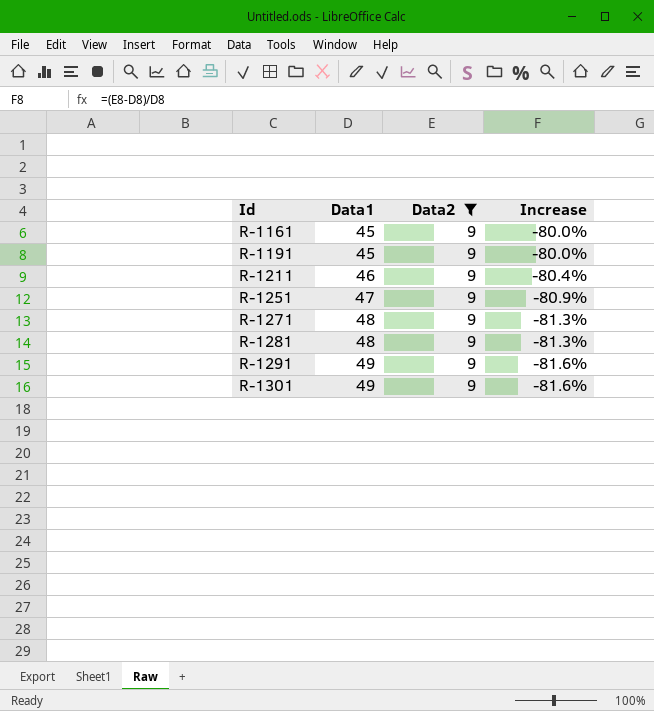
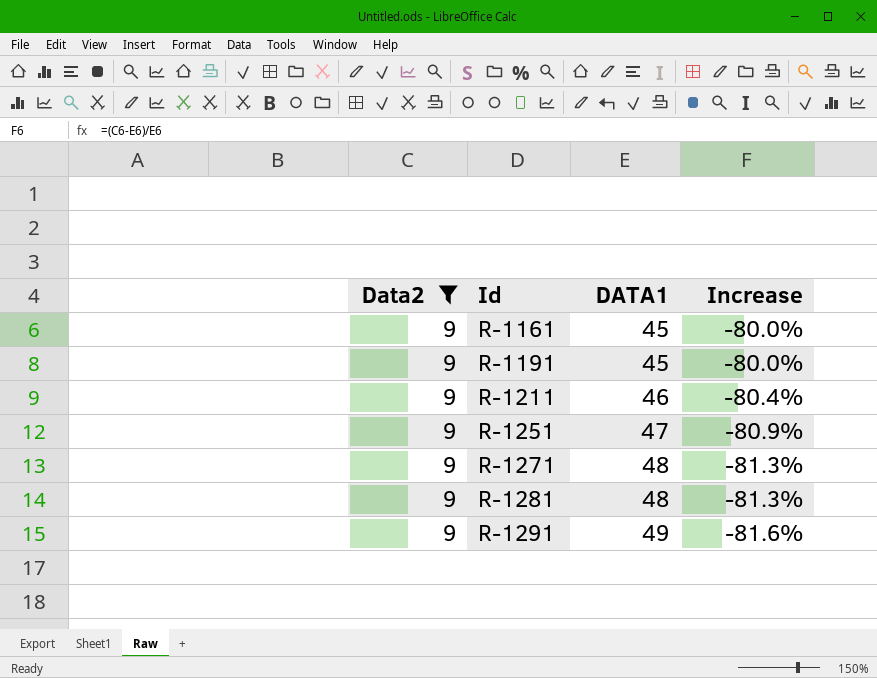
column Data2 | position: 3 -> 1
column name: Data1 -> DATA1
row R-1301: 49 | 9 | -81.6% -> none

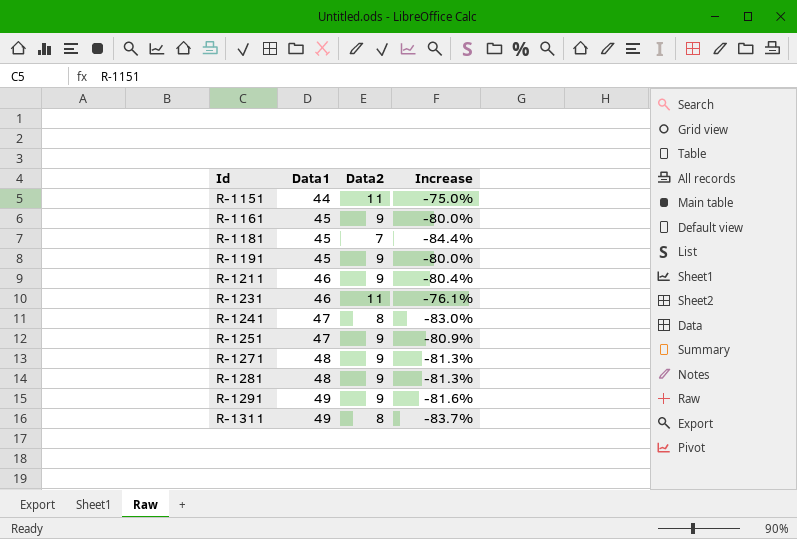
filter: Data2 = 9 -> none
column name: DATA1 -> Data1
column Data2 | position: 1 -> 3

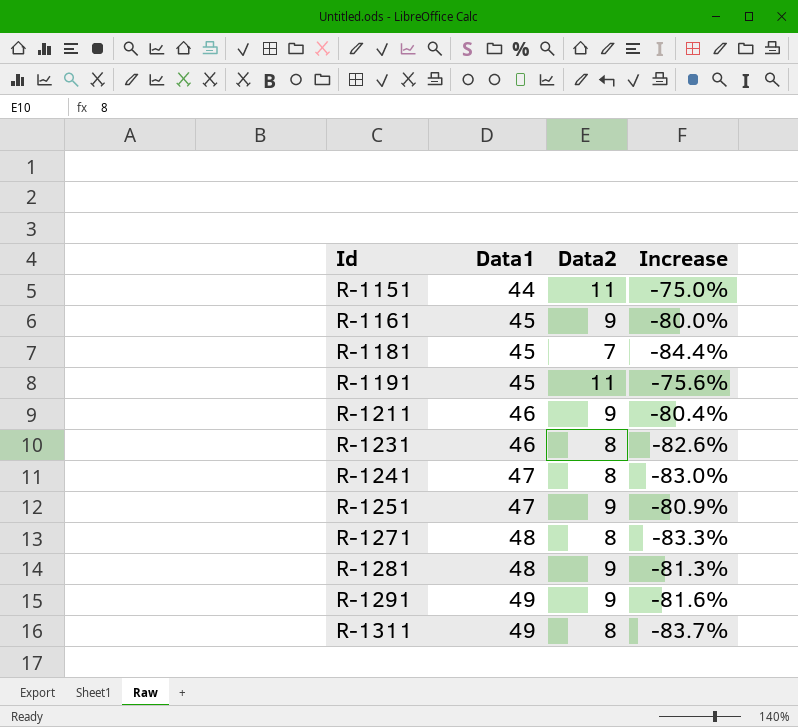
R-1191 | Data2: 9 -> 11
R-1191 | Increase: -80.0% -> -75.6%
R-1231 | Data2: 11 -> 8
R-1231 | Increase: -76.1% -> -82.6%
R-1271 | Data2: 9 -> 8
R-1271 | Increase: -81.3% -> -83.3%

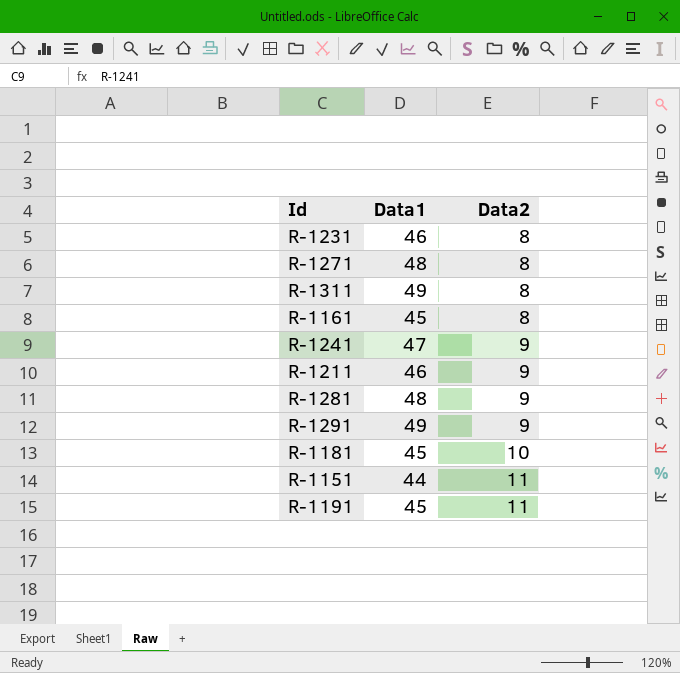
row order: Id ascending -> Data2 ascending
column Increase | formula: ([Data2] - [Data1]) / [Data1] -> none
row R-1251: 47 | 9 | -80.9% -> none
R-1161 | Data2: 9 -> 8
R-1241 | Data2: 8 -> 9
R-1181 | Data2: 7 -> 10

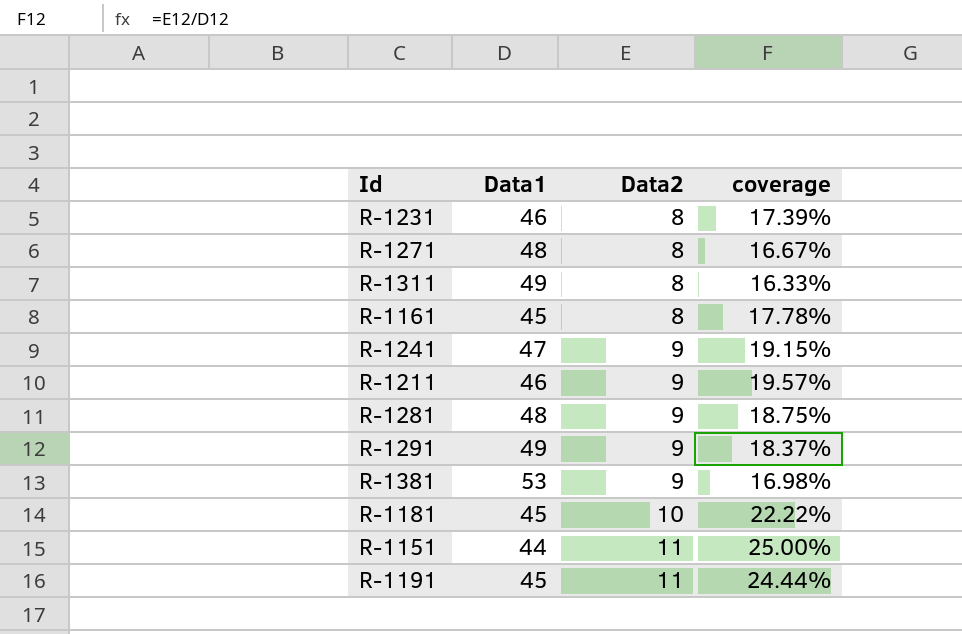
column coverage | formula: none -> [Data2] / [Data1]
row R-1381: none -> 53 | 9 | 16.98%

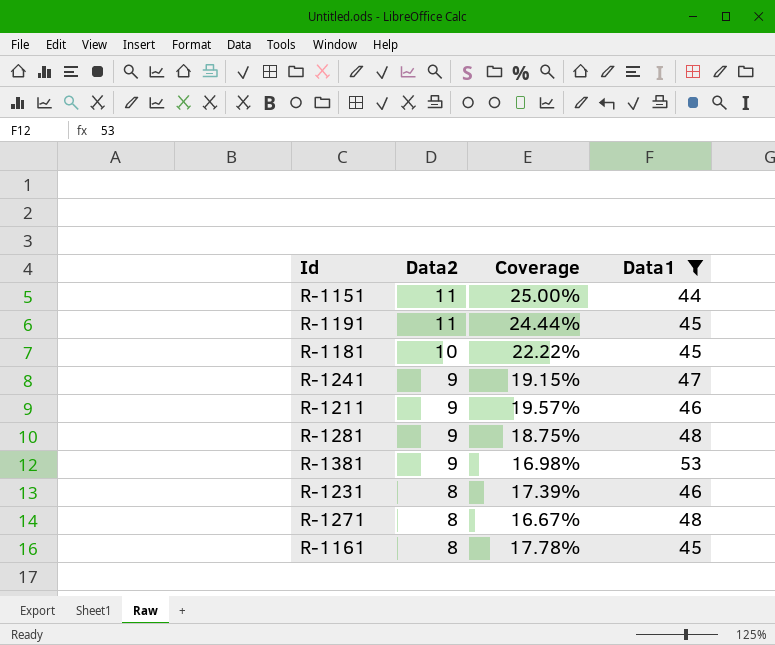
filter: none -> Data1 != 49
row order: Data2 ascending -> Data2 descending
column name: coverage -> Coverage
column Data1 | position: 2 -> 4

